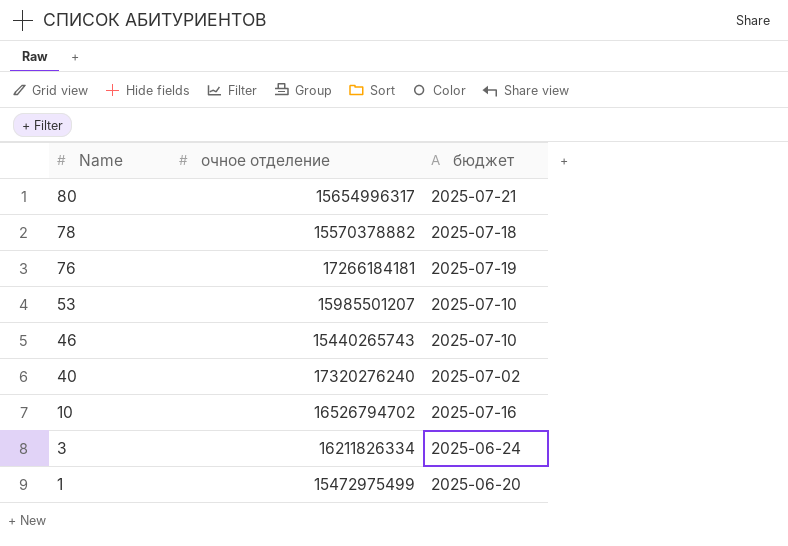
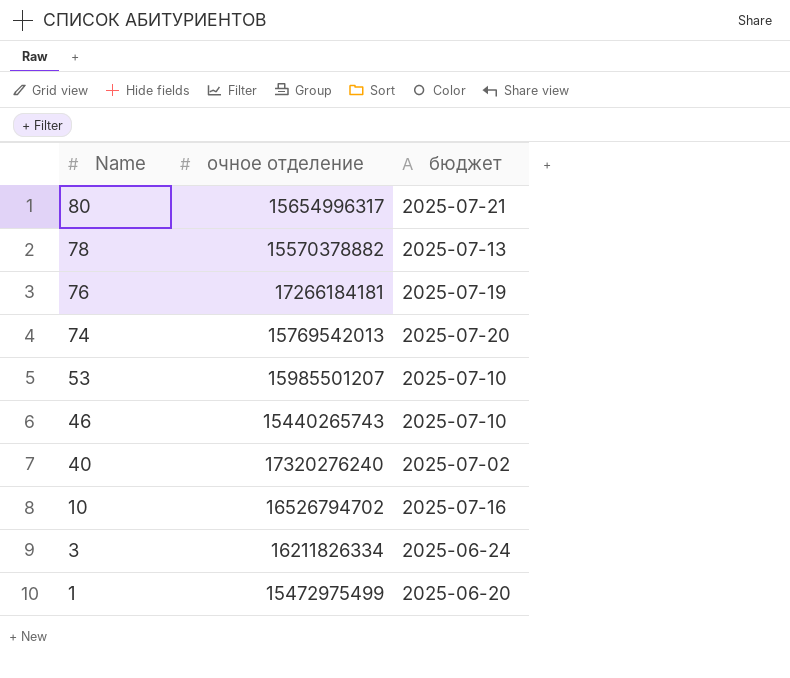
78 | бюджет: 2025-07-18 -> 2025-07-13
row 74: none -> 15769542013 | 2025-07-20

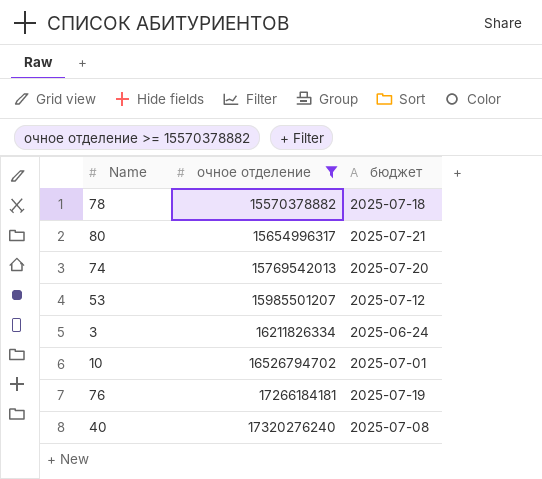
filter: none -> очное отделение >= 15570378882
row order: Name descending -> очное отделение ascending
78 | бюджет: 2025-07-13 -> 2025-07-18
53 | бюджет: 2025-07-10 -> 2025-07-12
10 | бюджет: 2025-07-16 -> 2025-07-01
40 | бюджет: 2025-07-02 -> 2025-07-08

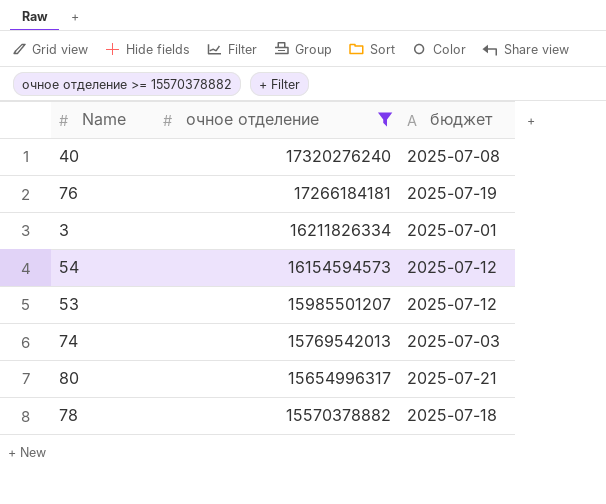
row order: очное отделение ascending -> очное отделение descending
row 10: 16526794702 | 2025-07-01 -> none
3 | бюджет: 2025-06-24 -> 2025-07-01
row 54: none -> 16154594573 | 2025-07-12
74 | бюджет: 2025-07-20 -> 2025-07-03

